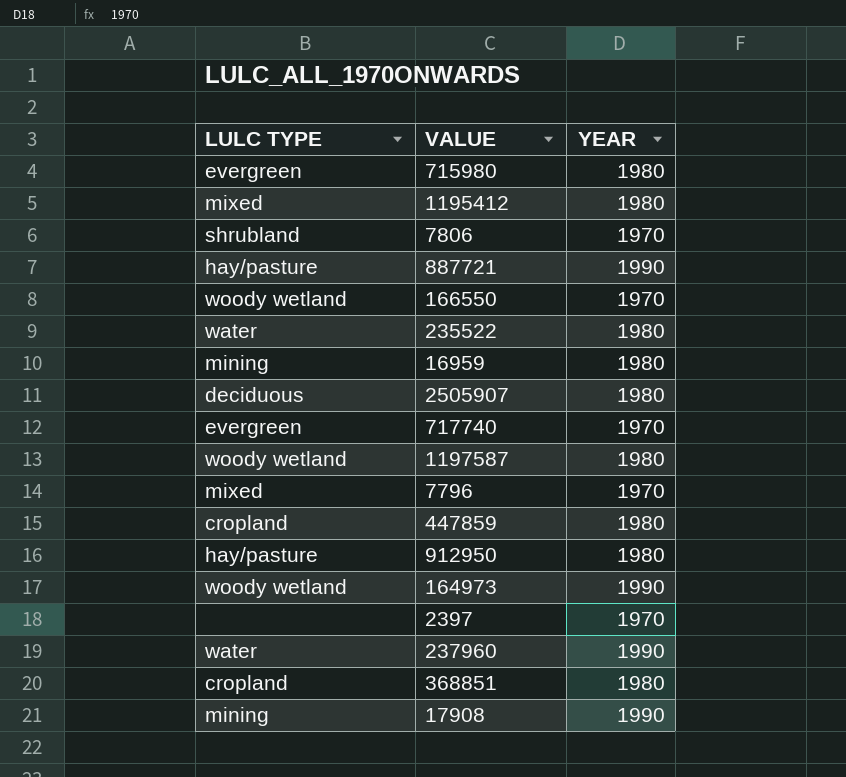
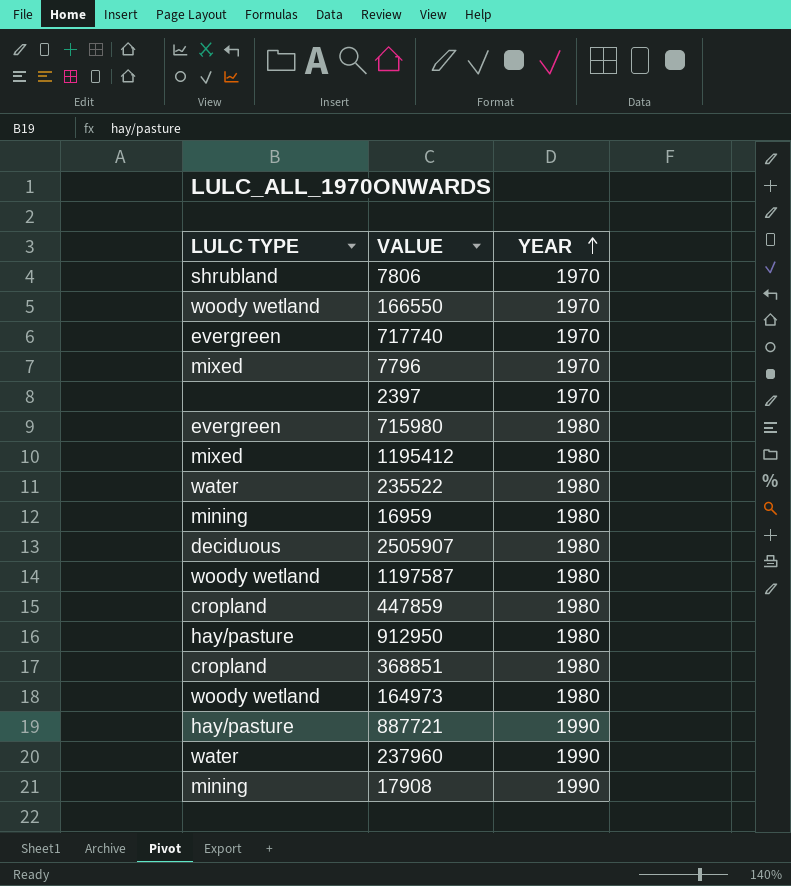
row order: none -> YEAR ascending
164973 | YEAR: 1990 -> 1980

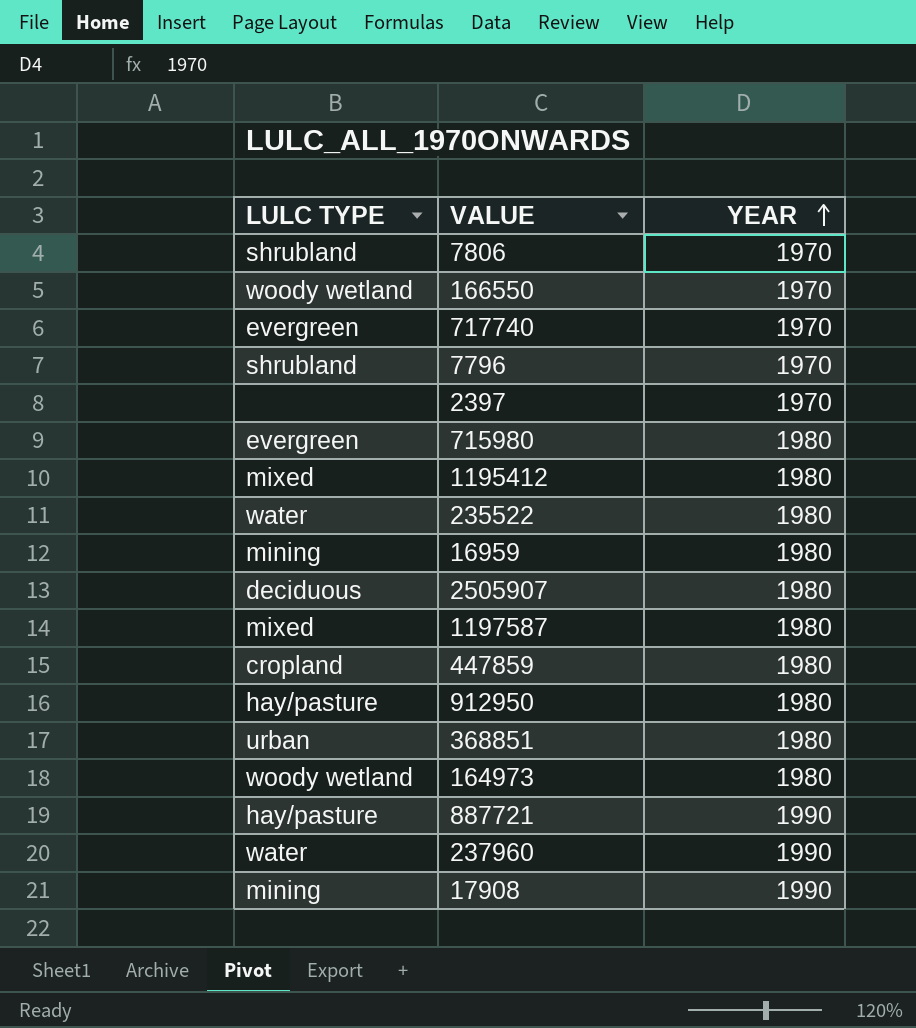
7796 | LULC TYPE: mixed -> shrubland
1197587 | LULC TYPE: woody wetland -> mixed
368851 | LULC TYPE: cropland -> urban

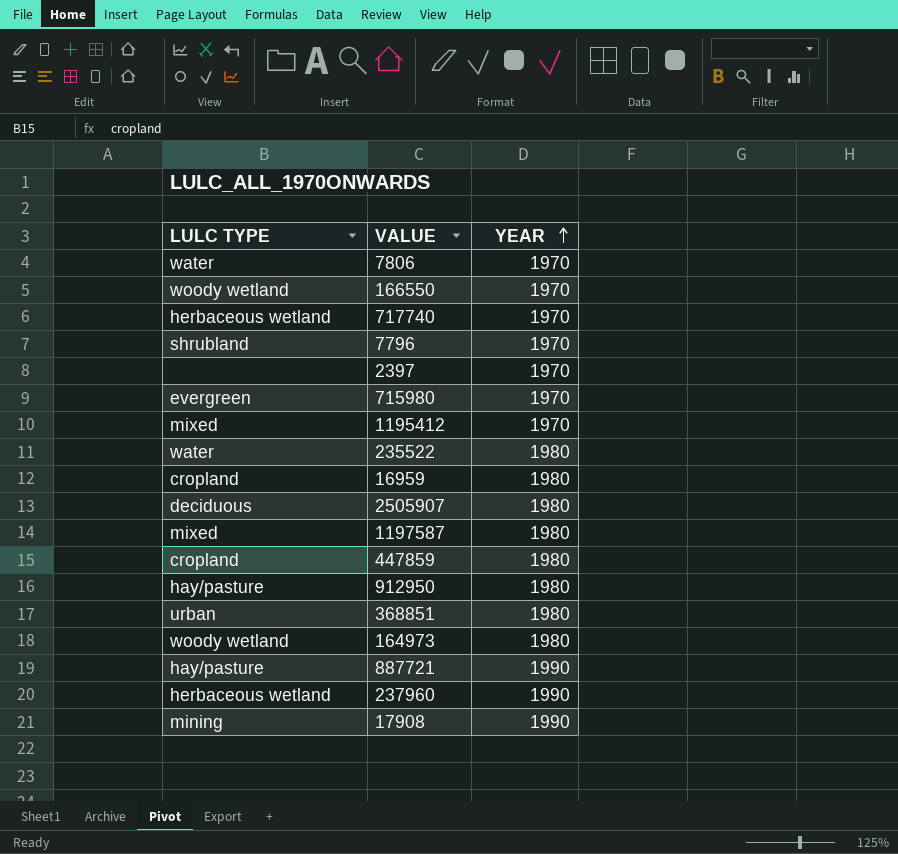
7806 | LULC TYPE: shrubland -> water
717740 | LULC TYPE: evergreen -> herbaceous wetland
715980 | YEAR: 1980 -> 1970
1195412 | YEAR: 1980 -> 1970
16959 | LULC TYPE: mining -> cropland
237960 | LULC TYPE: water -> herbaceous wetland

